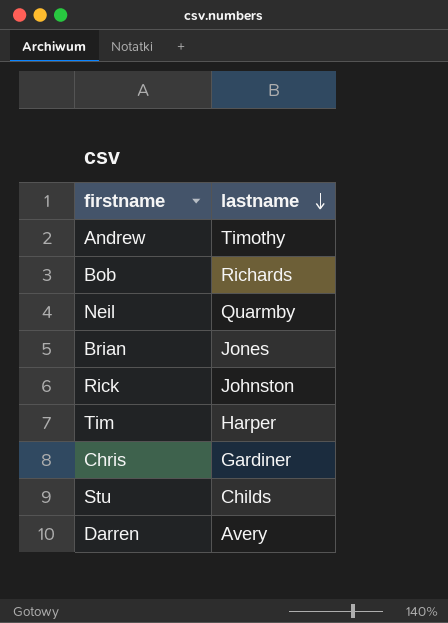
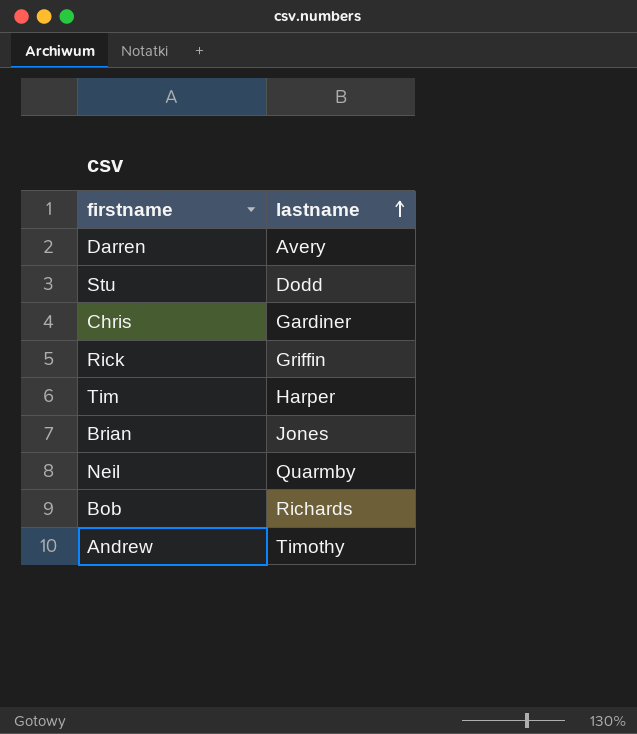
row order: lastname descending -> lastname ascending
Stu | lastname: Childs -> Dodd
Rick | lastname: Johnston -> Griffin

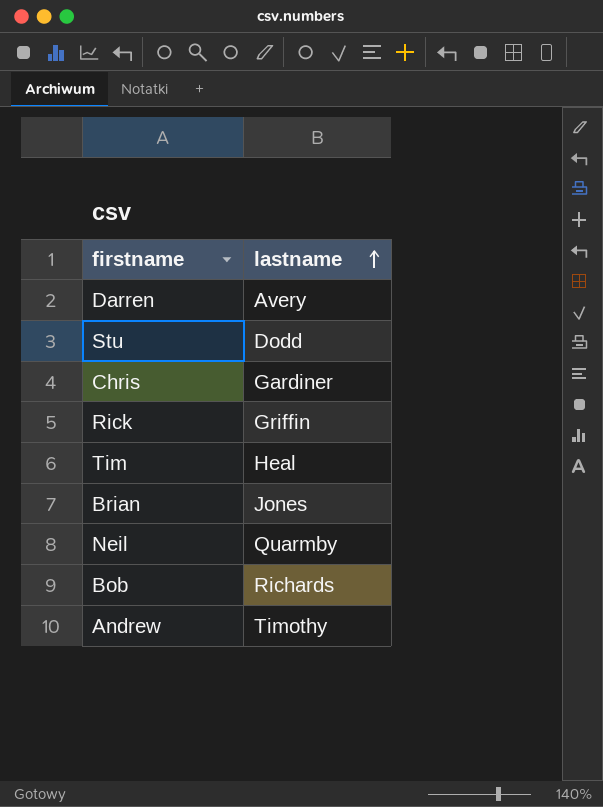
Tim | lastname: Harper -> Heal

